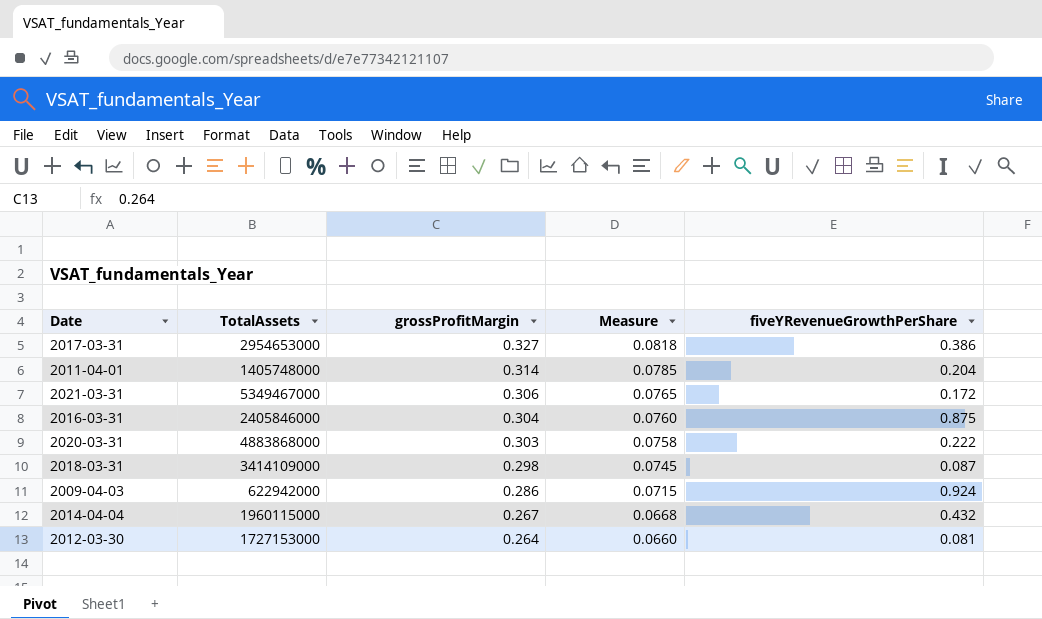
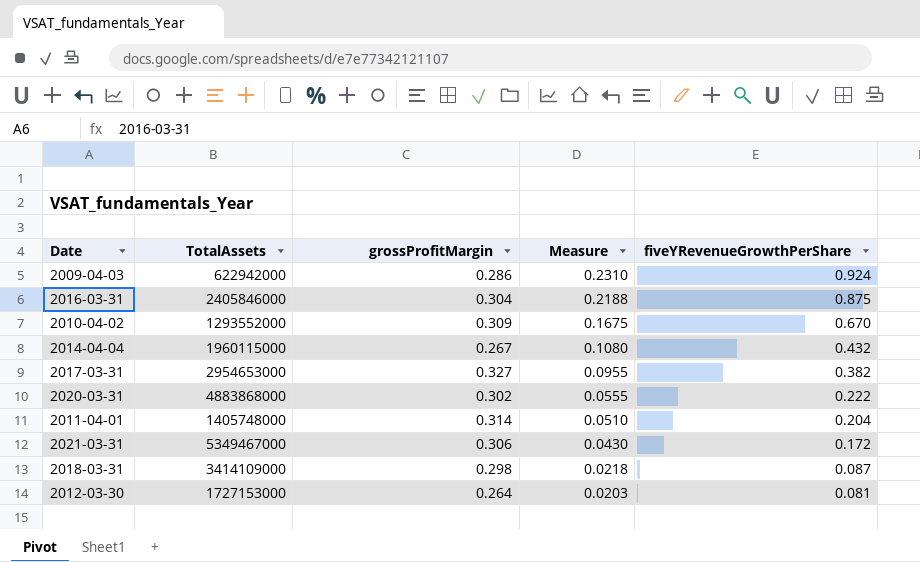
row order: grossProfitMargin descending -> Measure descending
column Measure | formula: [grossProfitMargin] * 0.25 -> [fiveYRevenueGrowthPerShare] * 0.25
row 2010-04-02: none -> 1293552000 | 0.309 | 0.1675 | 0.670
2017-03-31 | fiveYRevenueGrowthPerShare: 0.386 -> 0.382
2020-03-31 | grossProfitMargin: 0.303 -> 0.302

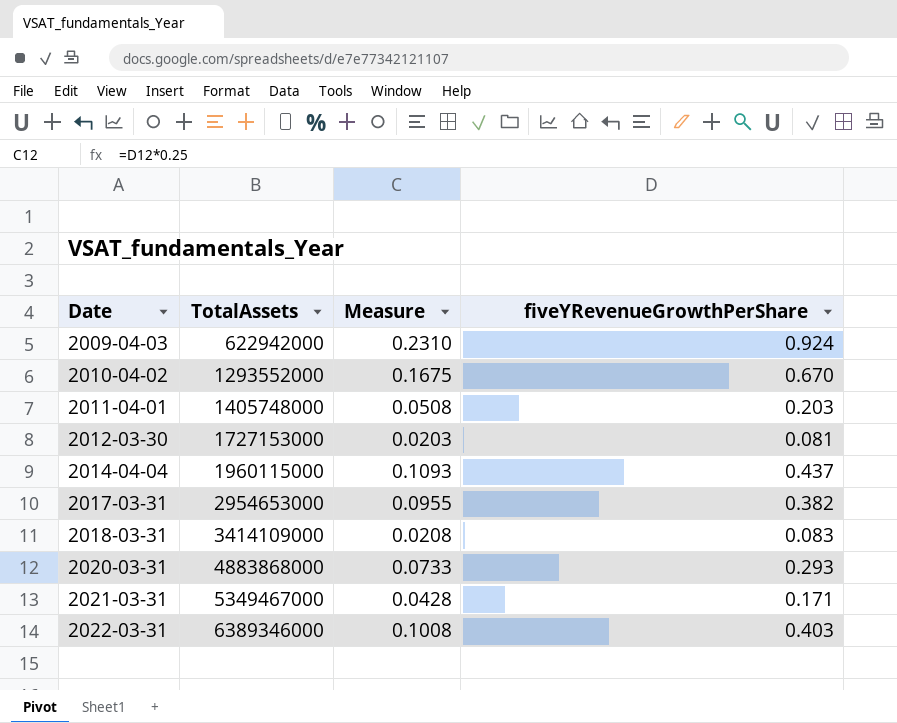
row order: Measure descending -> Date ascending
column grossProfitMargin | position: 3 -> none
row 2016-03-31: 2405846000 | 0.304 | 0.2188 | 0.875 -> none
2011-04-01 | Measure: 0.0510 -> 0.0508
2011-04-01 | fiveYRevenueGrowthPerShare: 0.204 -> 0.203
2014-04-04 | Measure: 0.1080 -> 0.1093
2014-04-04 | fiveYRevenueGrowthPerShare: 0.432 -> 0.437
2018-03-31 | Measure: 0.0218 -> 0.0208
2018-03-31 | fiveYRevenueGrowthPerShare: 0.087 -> 0.083
2020-03-31 | Measure: 0.0555 -> 0.0733
2020-03-31 | fiveYRevenueGrowthPerShare: 0.222 -> 0.293
2021-03-31 | Measure: 0.0430 -> 0.0428
2021-03-31 | fiveYRevenueGrowthPerShare: 0.172 -> 0.171
row 2022-03-31: none -> 6389346000 | 0.1008 | 0.403

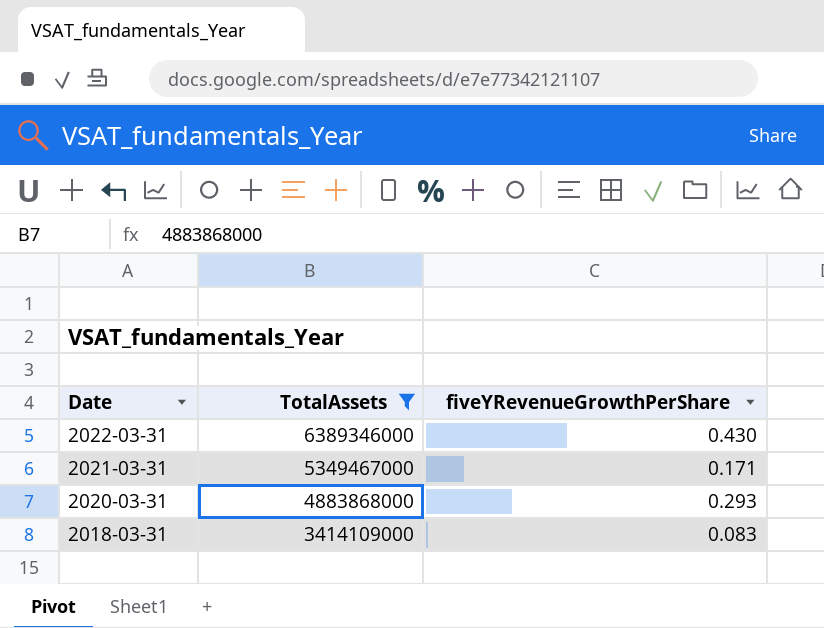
filter: none -> TotalAssets >= 3414109000
row order: Date ascending -> Date descending
column Measure | formula: [fiveYRevenueGrowthPerShare] * 0.25 -> none
2022-03-31 | fiveYRevenueGrowthPerShare: 0.403 -> 0.430

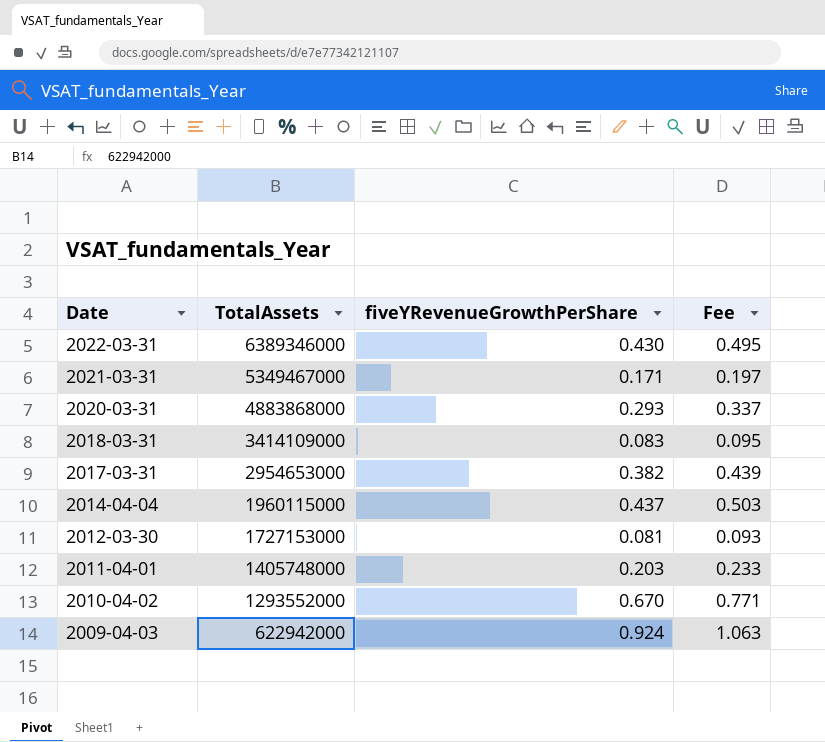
filter: TotalAssets >= 3414109000 -> none
column Fee | formula: none -> [fiveYRevenueGrowthPerShare] * 1.15

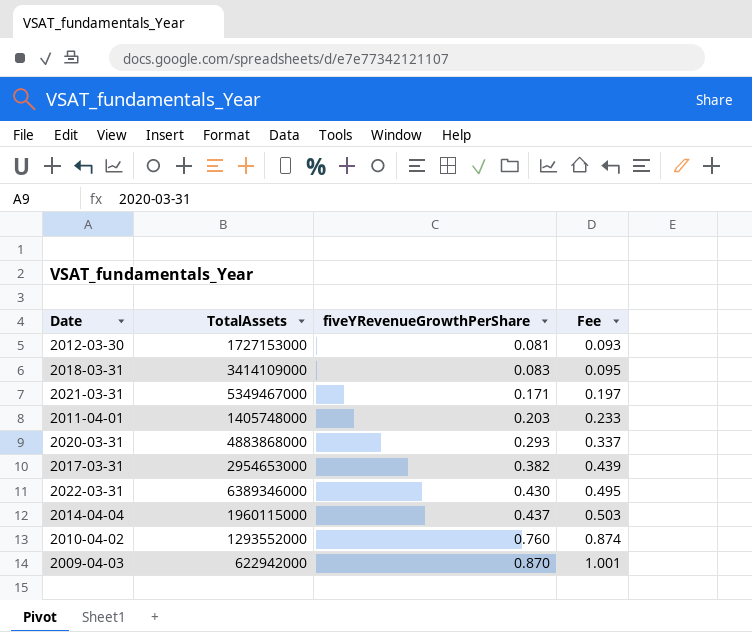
row order: Date descending -> fiveYRevenueGrowthPerShare ascending
2010-04-02 | fiveYRevenueGrowthPerShare: 0.670 -> 0.760
2010-04-02 | Fee: 0.771 -> 0.874
2009-04-03 | fiveYRevenueGrowthPerShare: 0.924 -> 0.870
2009-04-03 | Fee: 1.063 -> 1.001

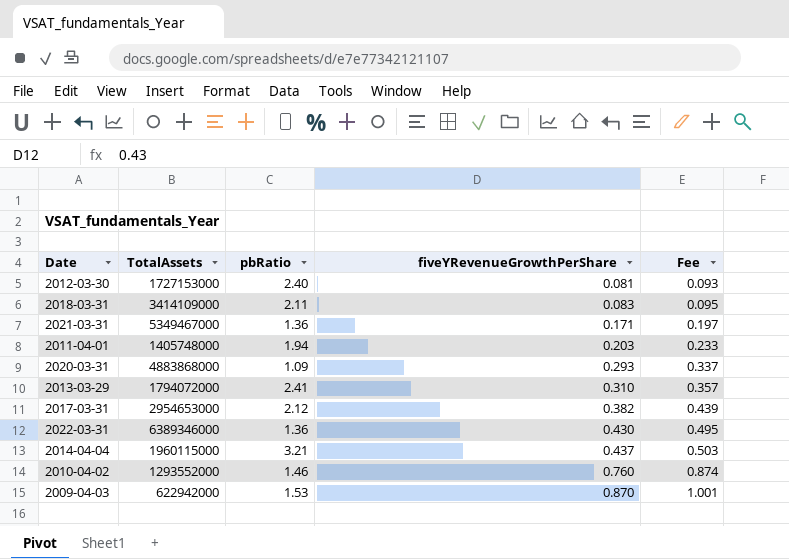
column pbRatio | position: none -> 3
row 2013-03-29: none -> 1794072000 | 2.41 | 0.310 | 0.357

